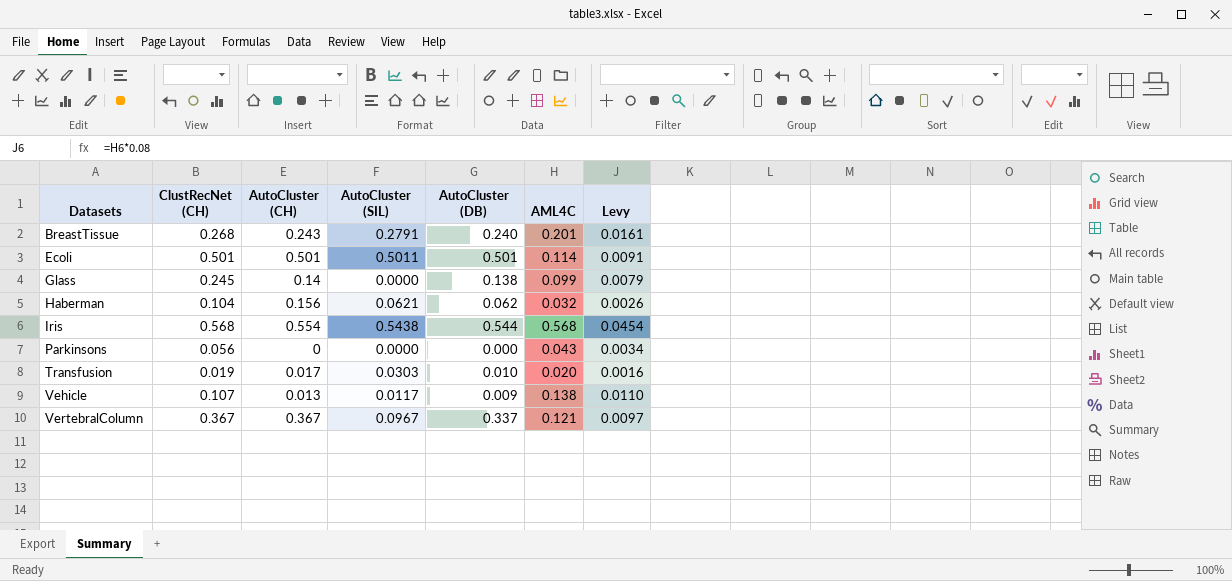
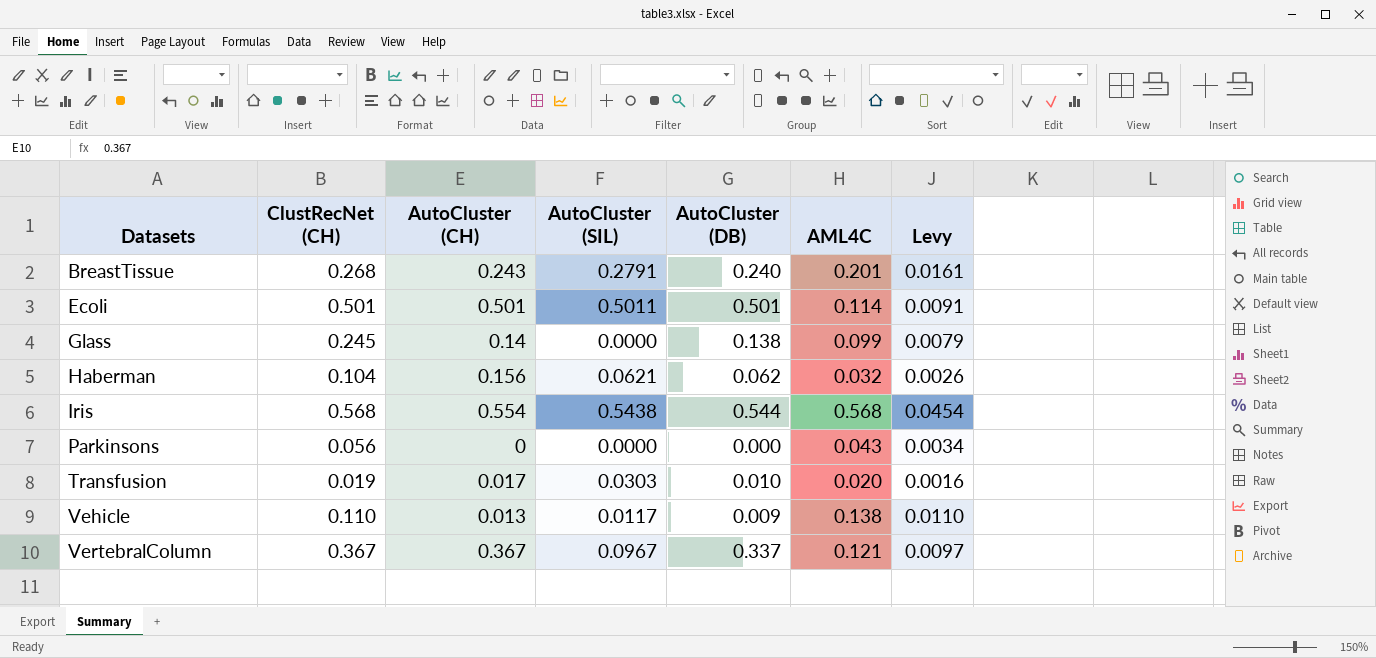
Vehicle | ClustRecNet (CH): 0.107 -> 0.110

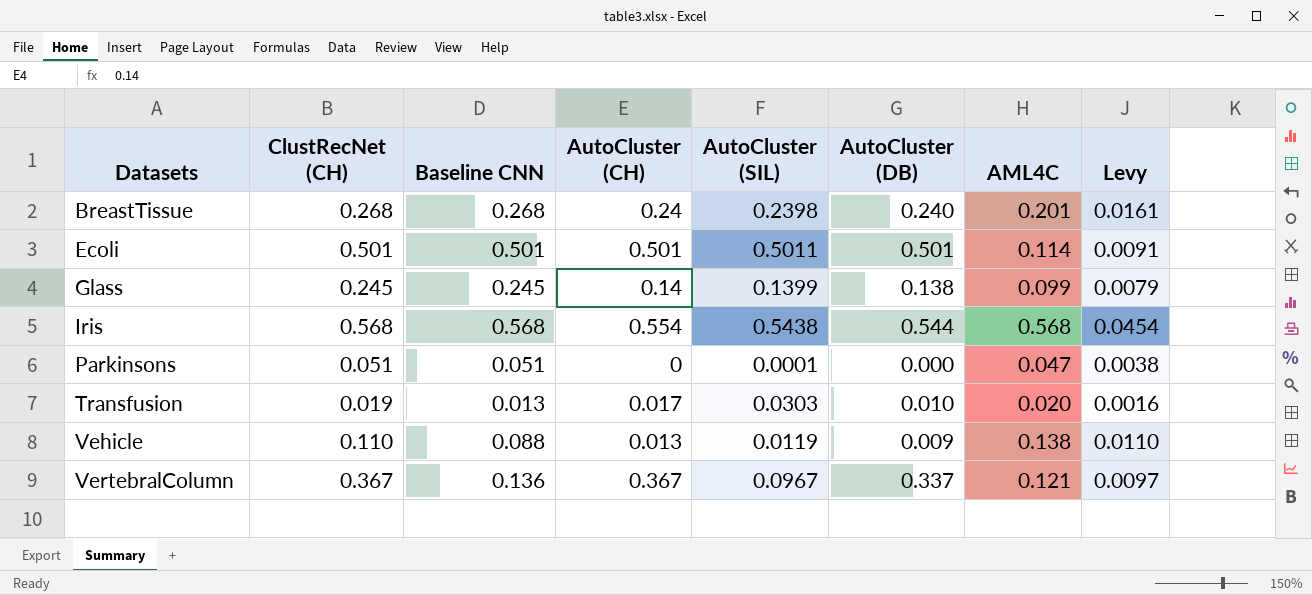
column Baseline CNN | position: none -> 3
row Haberman: 0.104 | 0.156 | 0.0621 | 0.062 | 0.032 | 0.0026 -> none
BreastTissue | AutoCluster (CH): 0.243 -> 0.24
BreastTissue | AutoCluster (SIL): 0.2791 -> 0.2398
Glass | AutoCluster (SIL): 0.0000 -> 0.1399
Parkinsons | ClustRecNet (CH): 0.056 -> 0.051
Parkinsons | AutoCluster (SIL): 0.0000 -> 0.0001
Parkinsons | AML4C: 0.043 -> 0.047
Parkinsons | Levy: 0.0034 -> 0.0038
Vehicle | AutoCluster (SIL): 0.0117 -> 0.0119

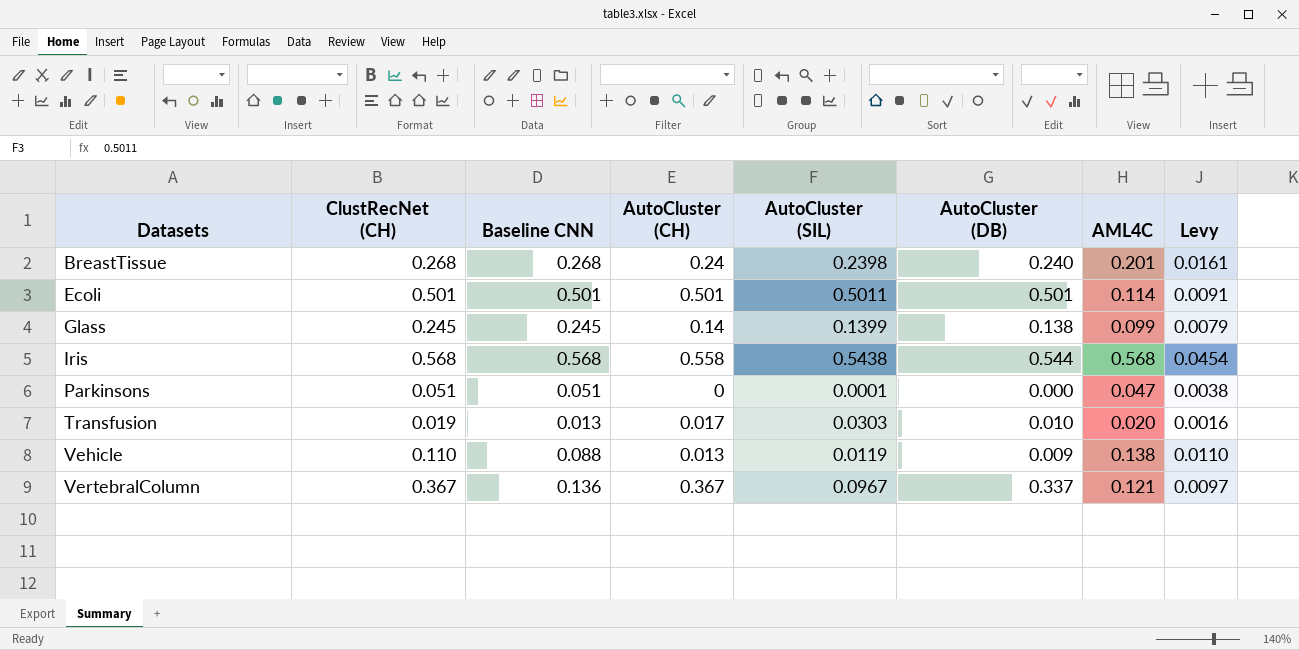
Iris | AutoCluster (CH): 0.554 -> 0.558

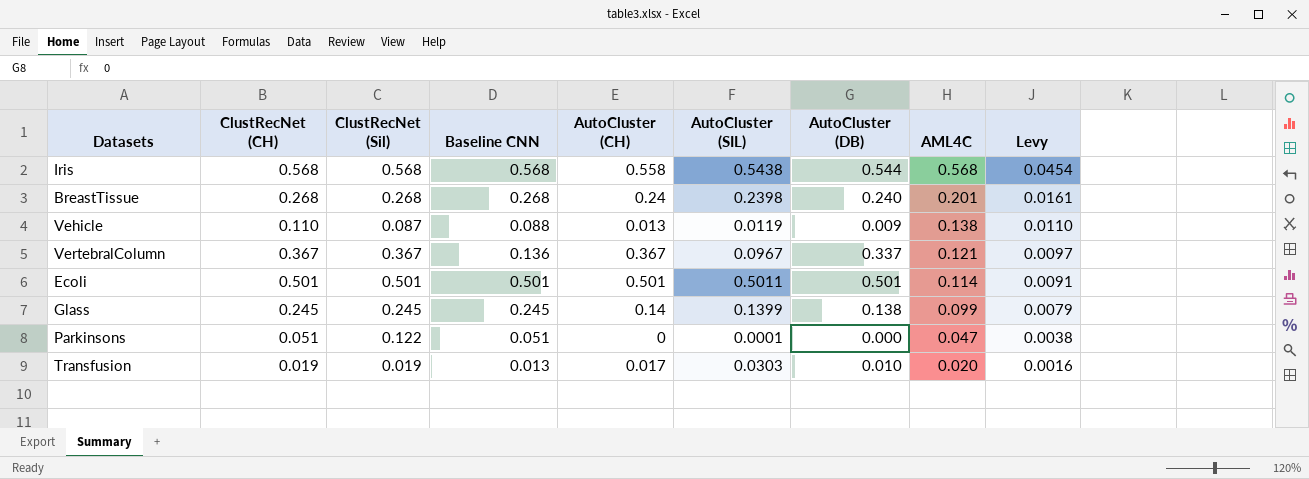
row order: Datasets ascending -> AML4C descending
column ClustRecNet (Sil) | position: none -> 3

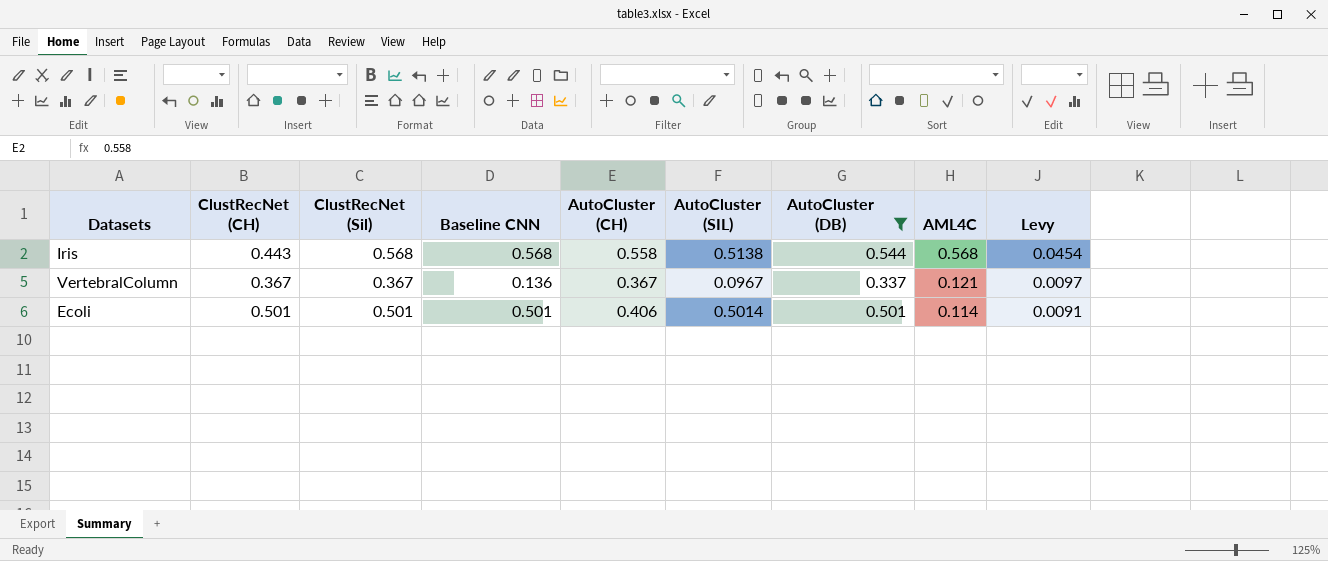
filter: none -> AutoCluster (DB) >= 0.337
Iris | ClustRecNet (CH): 0.568 -> 0.443
Iris | AutoCluster (SIL): 0.5438 -> 0.5138
Ecoli | AutoCluster (CH): 0.501 -> 0.406
Ecoli | AutoCluster (SIL): 0.5011 -> 0.5014

